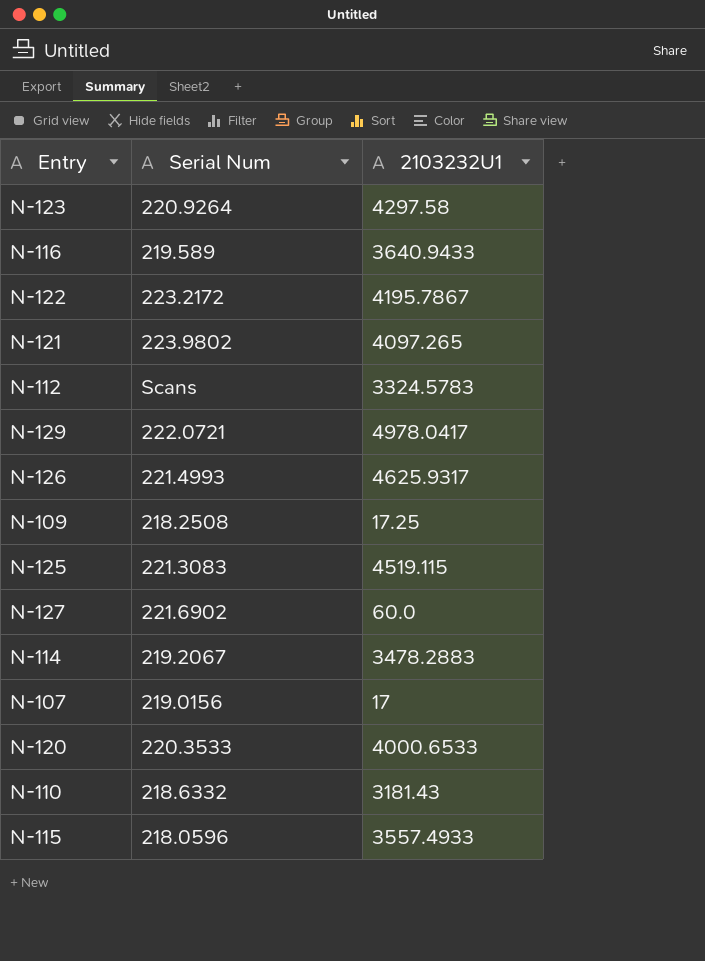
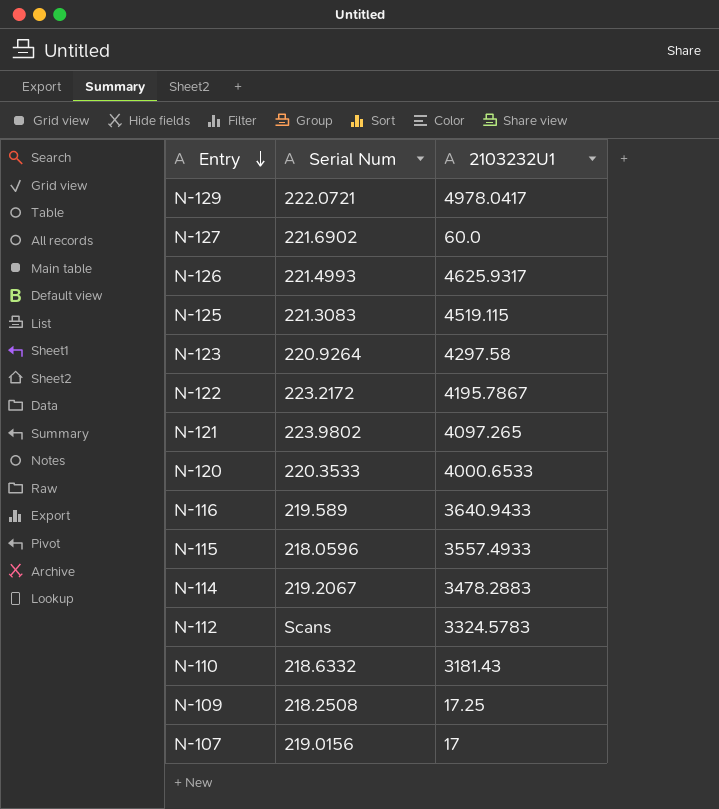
row order: none -> Entry descending

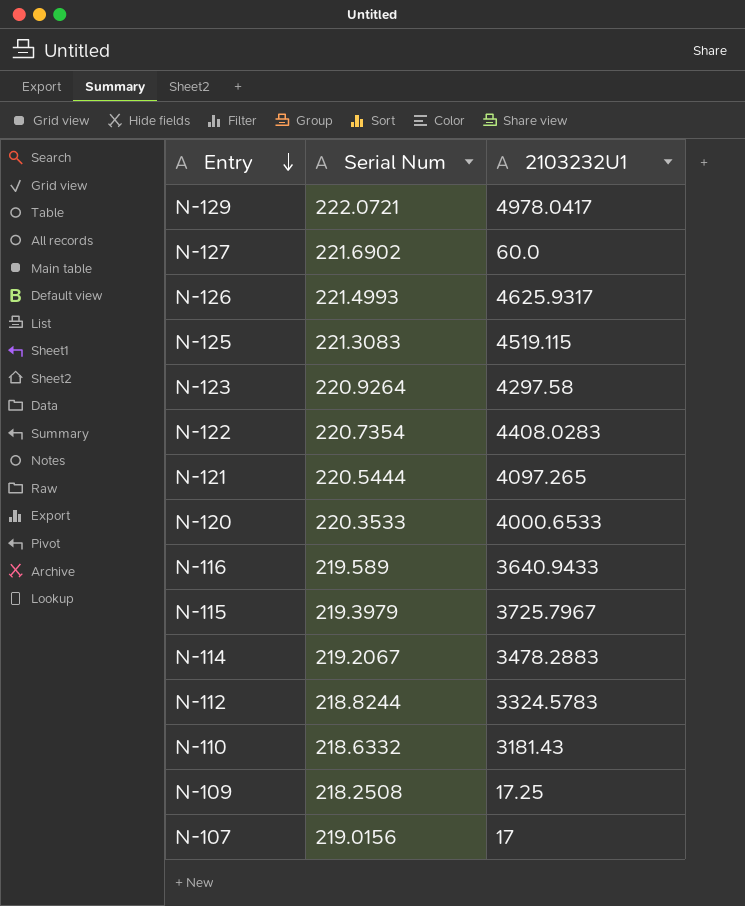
N-122 | Serial Num: 223.2172 -> 220.7354
N-122 | 2103232U1: 4195.7867 -> 4408.0283
N-121 | Serial Num: 223.9802 -> 220.5444
N-115 | Serial Num: 218.0596 -> 219.3979
N-115 | 2103232U1: 3557.4933 -> 3725.7967
N-112 | Serial Num: Scans -> 218.8244

